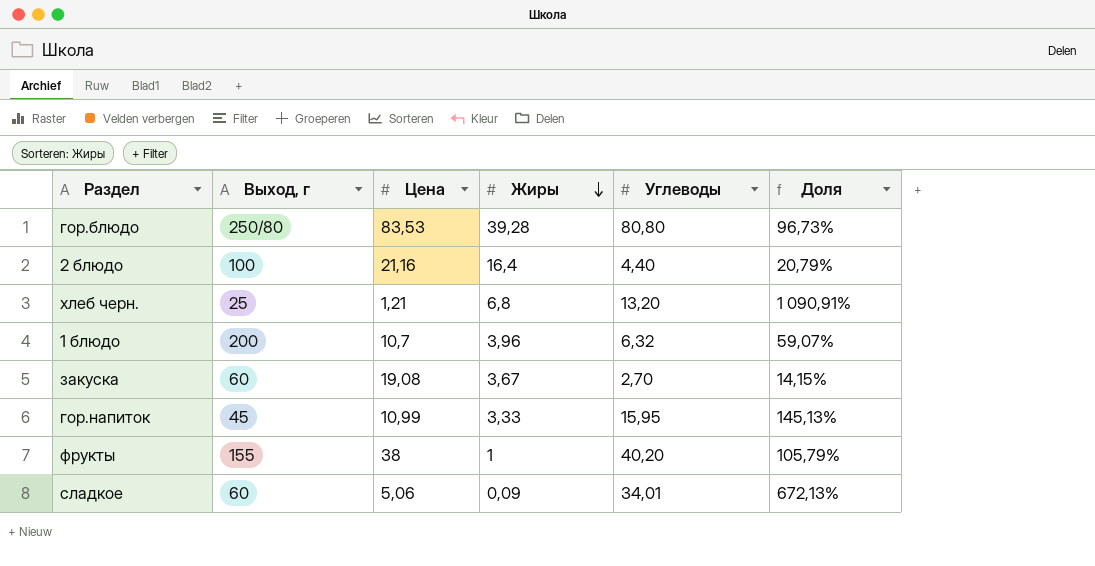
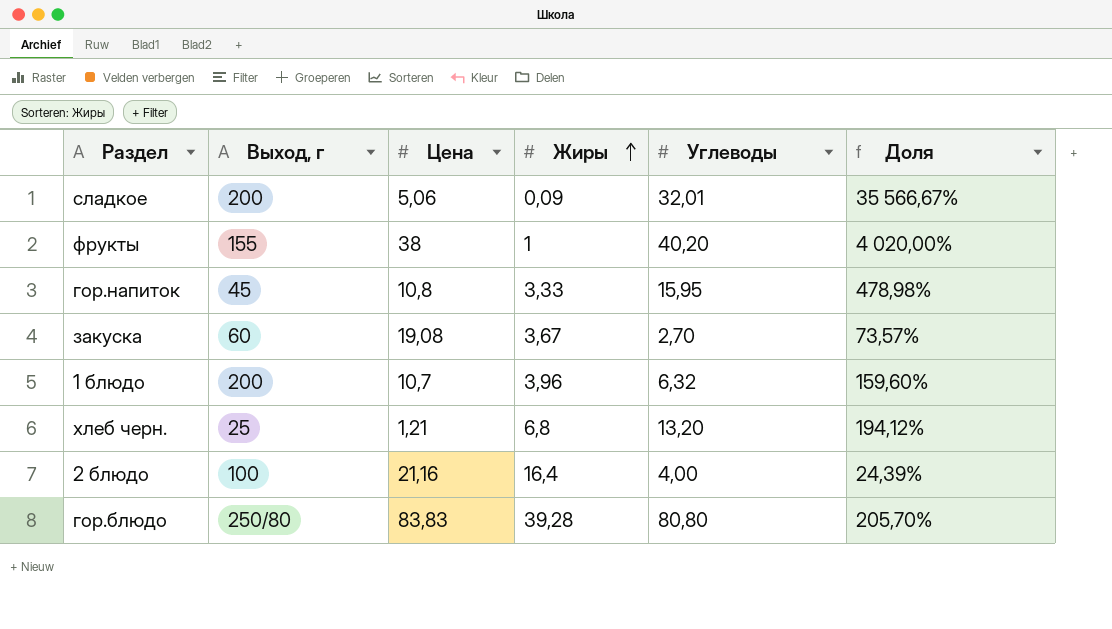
row order: Жиры descending -> Жиры ascending
column Доля | formula: [Углеводы] / [Цена] -> [Углеводы] / [Жиры]
сладкое | Выход, г: 60 -> 200
сладкое | Углеводы: 34,01 -> 32,01
гор.напиток | Цена: 10,99 -> 10,8
2 блюдо | Углеводы: 4,40 -> 4,00
гор.блюдо | Цена: 83,53 -> 83,83

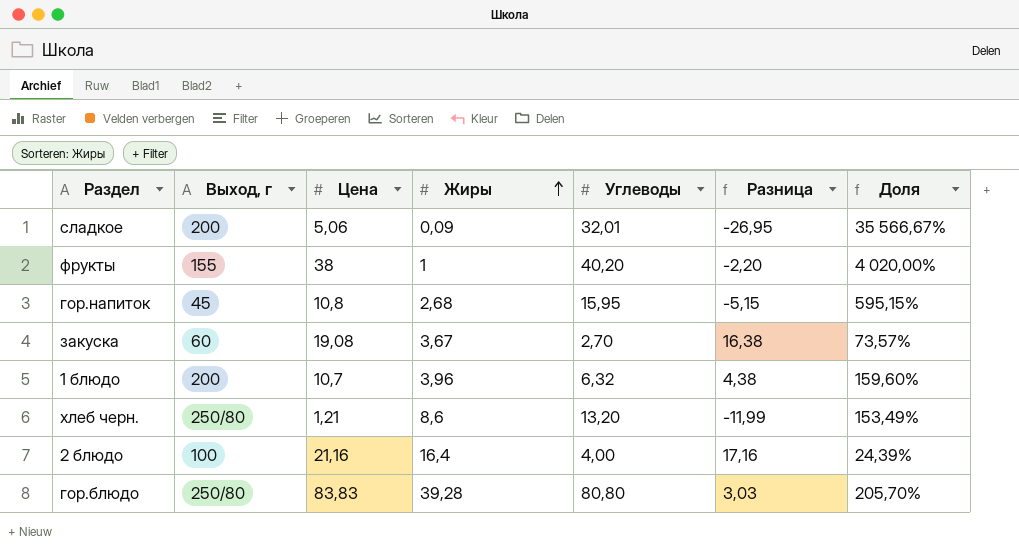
column Разница | formula: none -> [Цена] - [Углеводы]
гор.напиток | Жиры: 3,33 -> 2,68
гор.напиток | Доля: 478,98% -> 595,15%
хлеб черн. | Выход, г: 25 -> 250/80
хлеб черн. | Жиры: 6,8 -> 8,6
хлеб черн. | Доля: 194,12% -> 153,49%

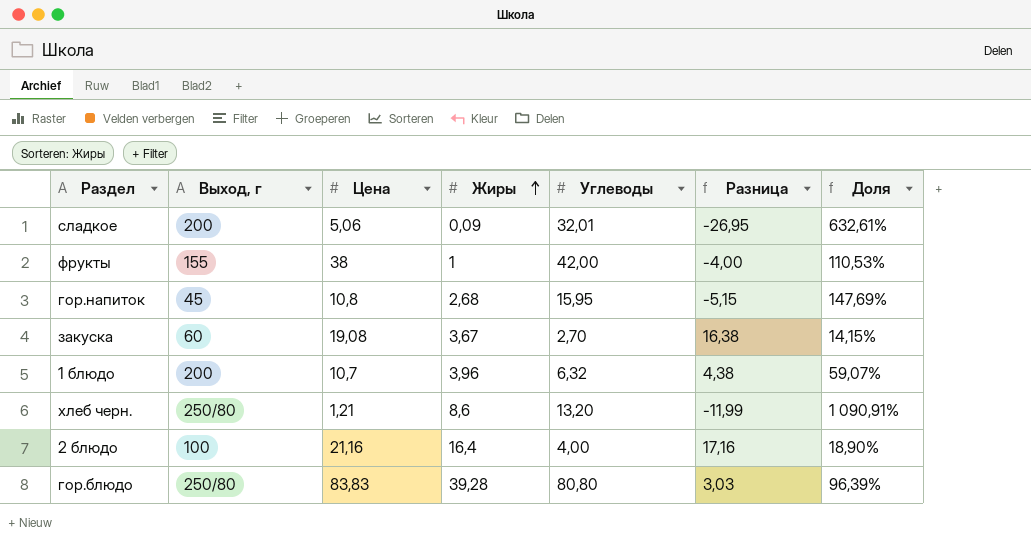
column Доля | formula: [Углеводы] / [Жиры] -> [Углеводы] / [Цена]
фрукты | Углеводы: 40,20 -> 42,00
фрукты | Разница: -2,20 -> -4,00

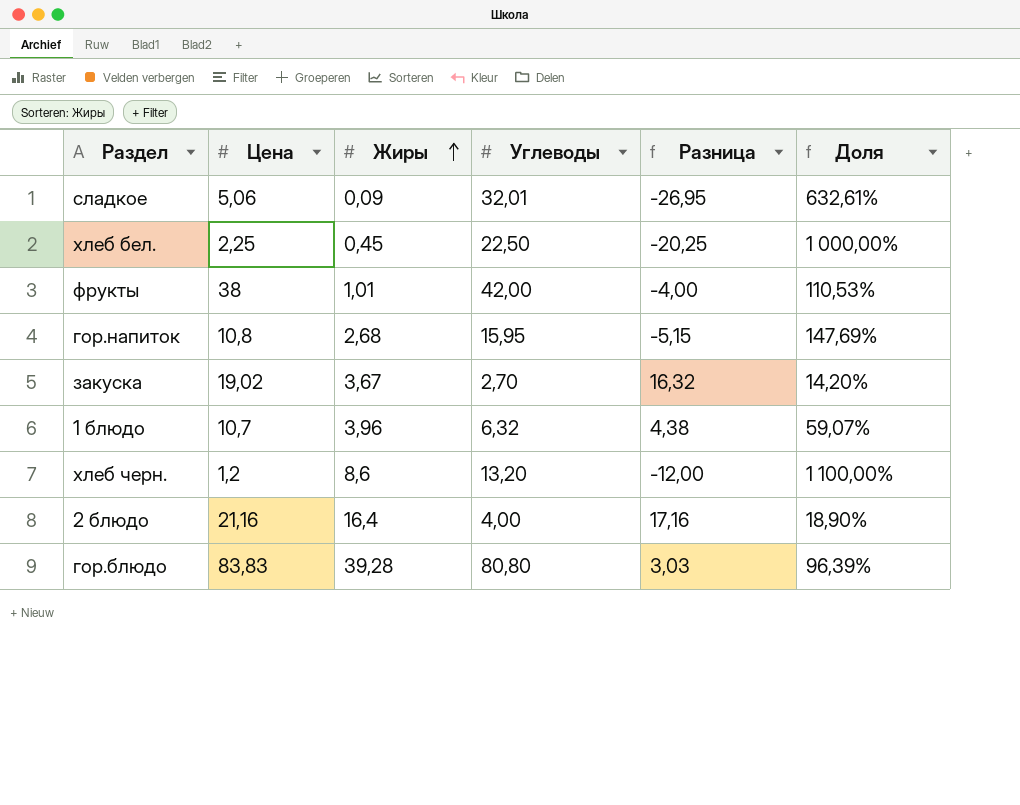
column Выход, г | position: 2 -> none
row хлеб бел.: none -> 2,25 | 0,45 | 22,50 | -20,25 | 1 000,00%
фрукты | Жиры: 1 -> 1,01
закуска | Цена: 19,08 -> 19,02
закуска | Разница: 16,38 -> 16,32
закуска | Доля: 14,15% -> 14,20%
хлеб черн. | Цена: 1,21 -> 1,2
хлеб черн. | Разница: -11,99 -> -12,00
хлеб черн. | Доля: 1 090,91% -> 1 100,00%

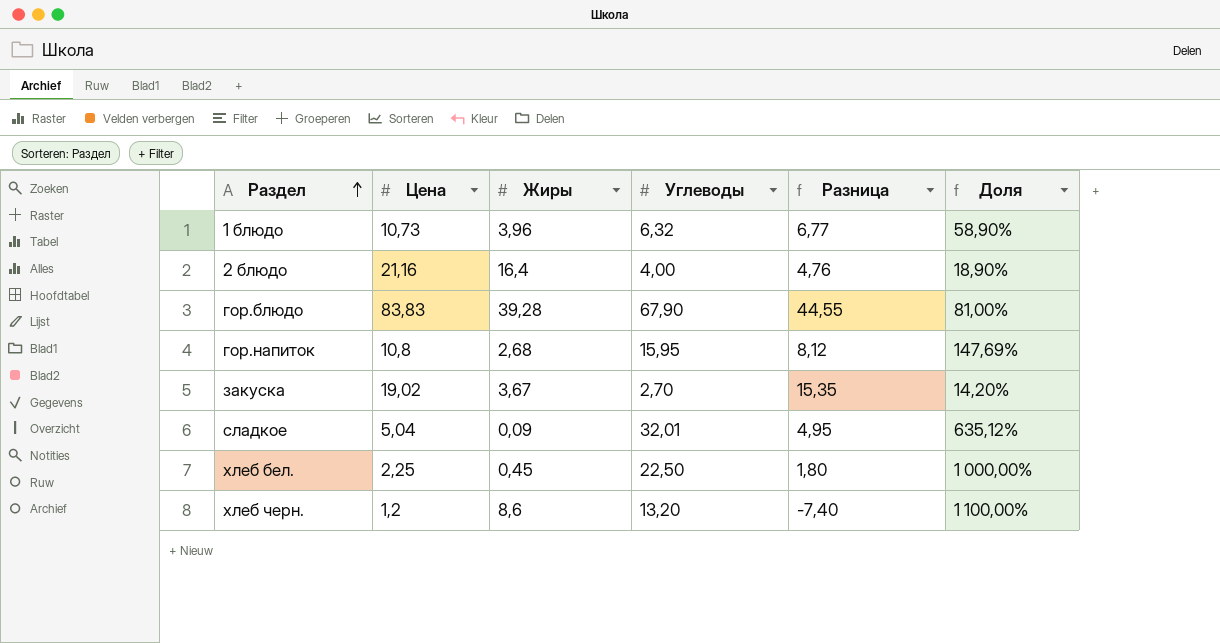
row order: Жиры ascending -> Раздел ascending
column Разница | formula: [Цена] - [Углеводы] -> [Цена] - [Жиры]
row фрукты: 38 | 1,01 | 42,00 | -4,00 | 110,53% -> none
1 блюдо | Цена: 10,7 -> 10,73
1 блюдо | Доля: 59,07% -> 58,90%
гор.блюдо | Углеводы: 80,80 -> 67,90
гор.блюдо | Доля: 96,39% -> 81,00%
сладкое | Цена: 5,06 -> 5,04
сладкое | Доля: 632,61% -> 635,12%

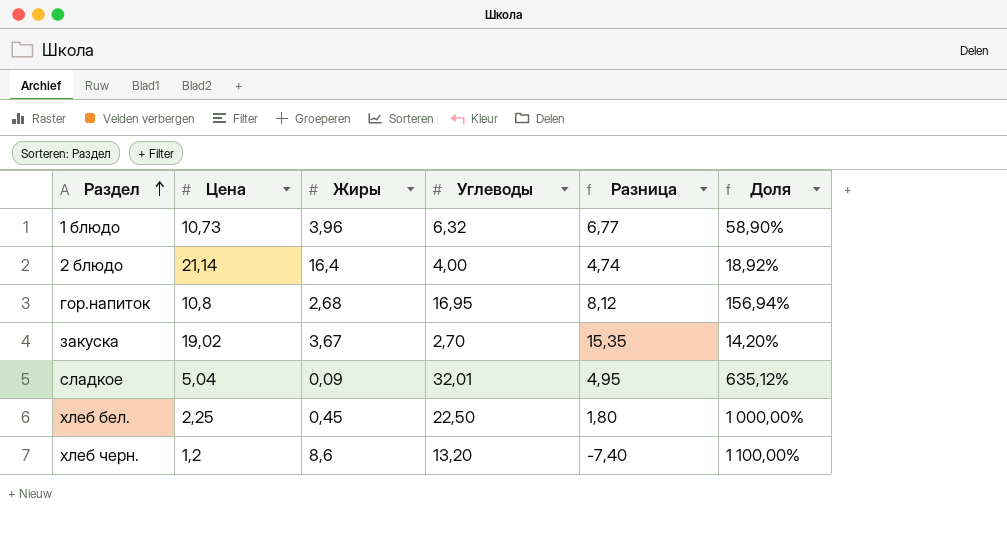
row гор.блюдо: 83,83 | 39,28 | 67,90 | 44,55 | 81,00% -> none
2 блюдо | Цена: 21,16 -> 21,14
2 блюдо | Разница: 4,76 -> 4,74
2 блюдо | Доля: 18,90% -> 18,92%
гор.напиток | Углеводы: 15,95 -> 16,95
гор.напиток | Доля: 147,69% -> 156,94%

